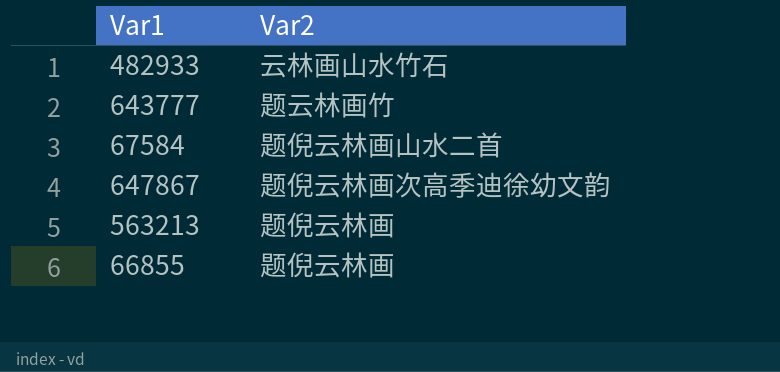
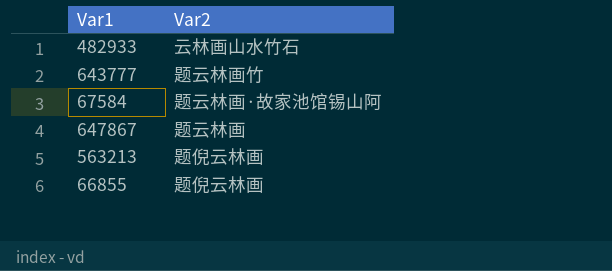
67584 | Var2: 题倪云林画山水二首 -> 题云林画·故家池馆锡山阿
647867 | Var2: 题倪云林画次高季迪徐幼文韵 -> 题云林画

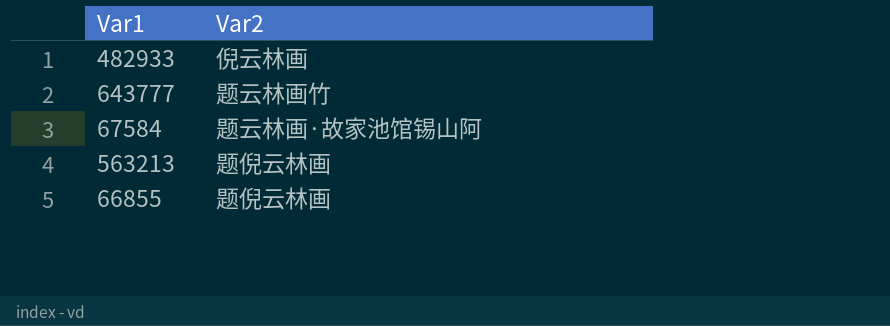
row 647867: 题云林画 -> none
482933 | Var2: 云林画山水竹石 -> 倪云林画

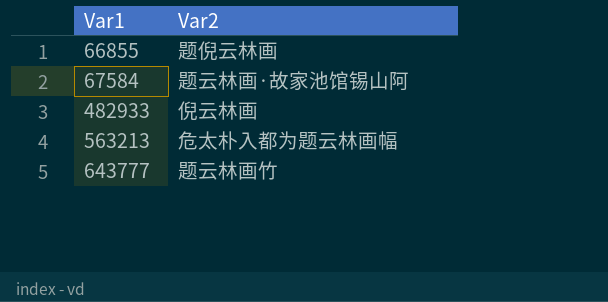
row order: none -> Var1 ascending
563213 | Var2: 题倪云林画 -> 危太朴入都为题云林画幅

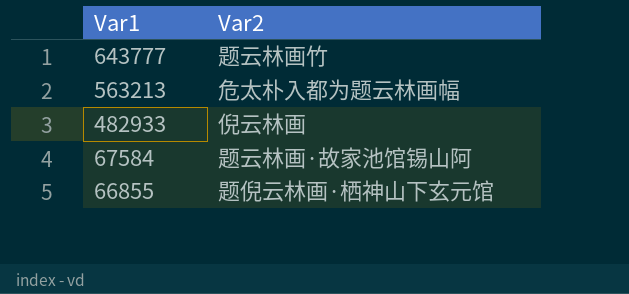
row order: Var1 ascending -> Var1 descending
66855 | Var2: 题倪云林画 -> 题倪云林画·栖神山下玄元馆

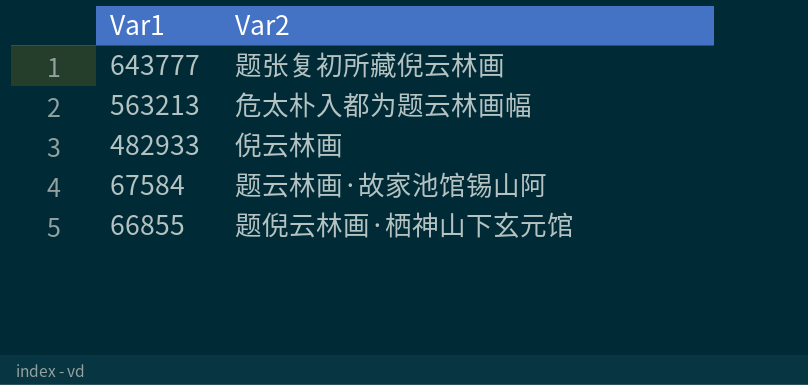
643777 | Var2: 题云林画竹 -> 题张复初所藏倪云林画

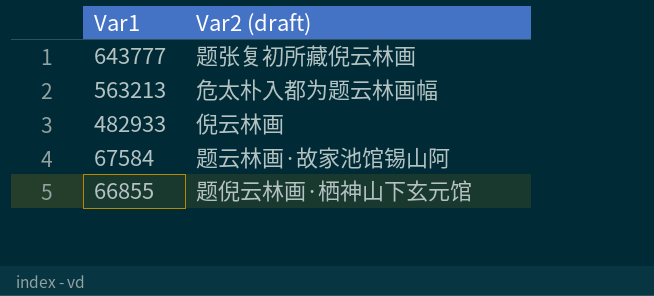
column name: Var2 -> Var2 (draft)

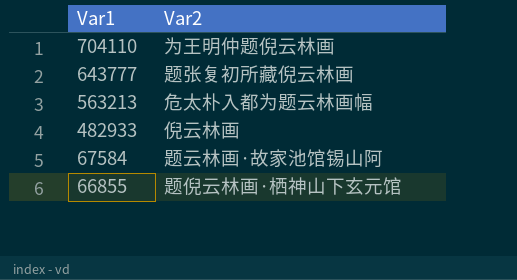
column name: Var2 (draft) -> Var2
row 704110: none -> 为王明仲题倪云林画

